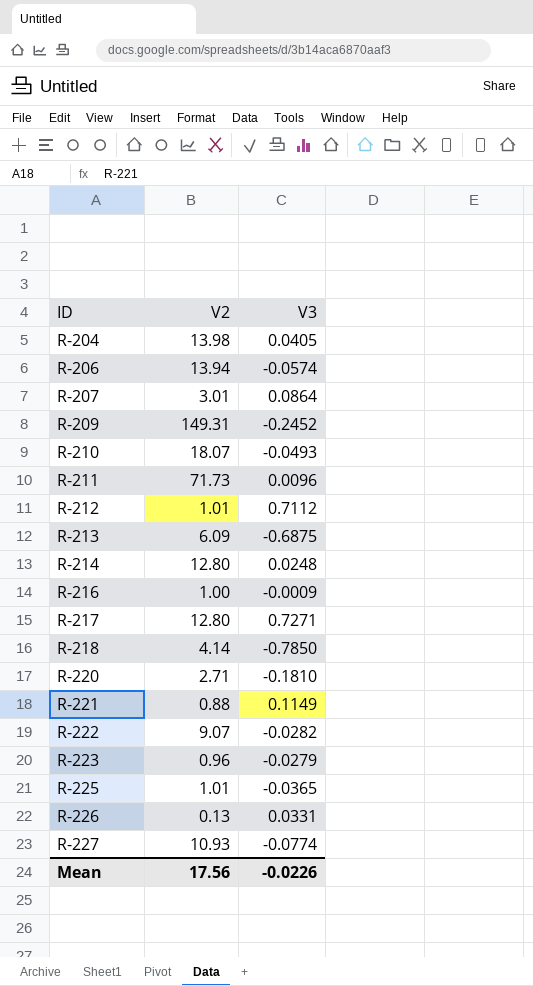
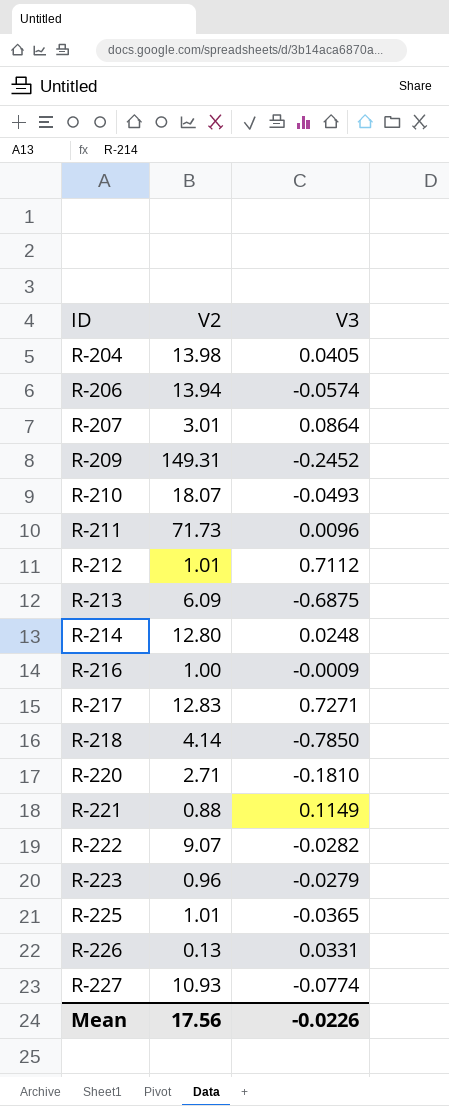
R-217 | V2: 12.80 -> 12.83

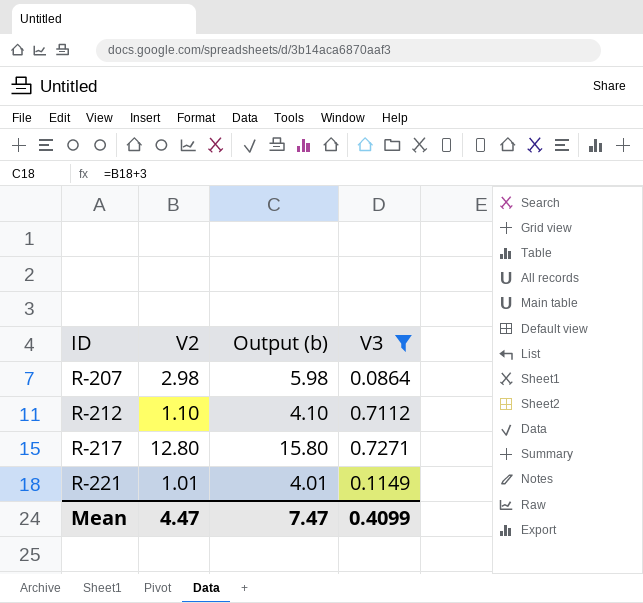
filter: none -> V3 >= 0.0864
column Output (b) | formula: none -> [V2] + 3
R-207 | V2: 3.01 -> 2.98
R-212 | V2: 1.01 -> 1.10
R-217 | V2: 12.83 -> 12.80
R-221 | V2: 0.88 -> 1.01
Mean | V2: 17.56 -> 4.47
Mean | V3: -0.0226 -> 0.4099

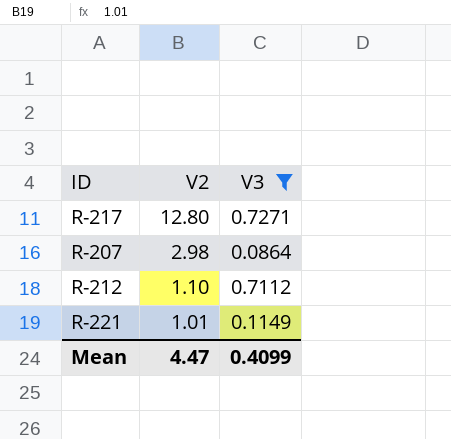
row order: ID ascending -> V2 descending
column Output (b) | formula: [V2] + 3 -> none

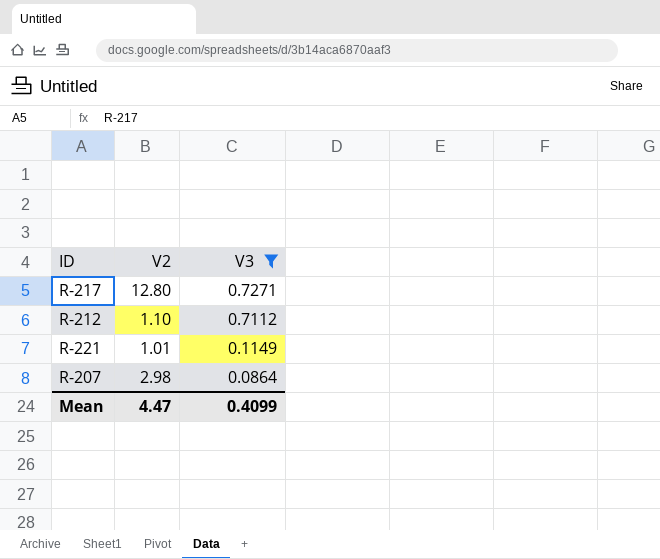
row order: V2 descending -> V3 descending

